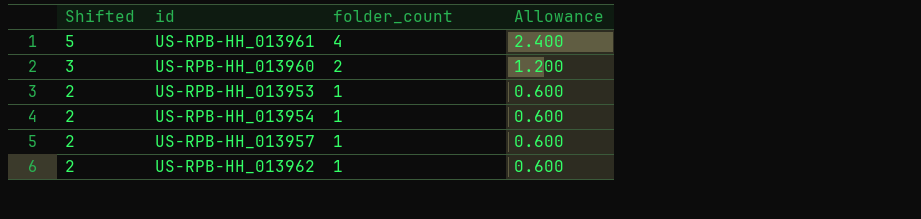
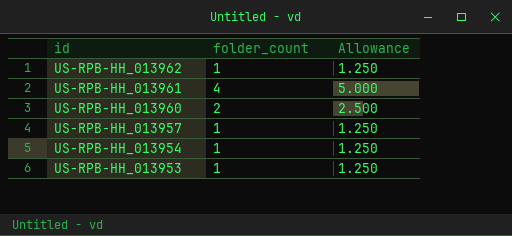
row order: Shifted descending -> id descending
column Shifted | formula: [folder_count] + 1 -> none
column Allowance | formula: [folder_count] * 0.6 -> [folder_count] * 1.25

